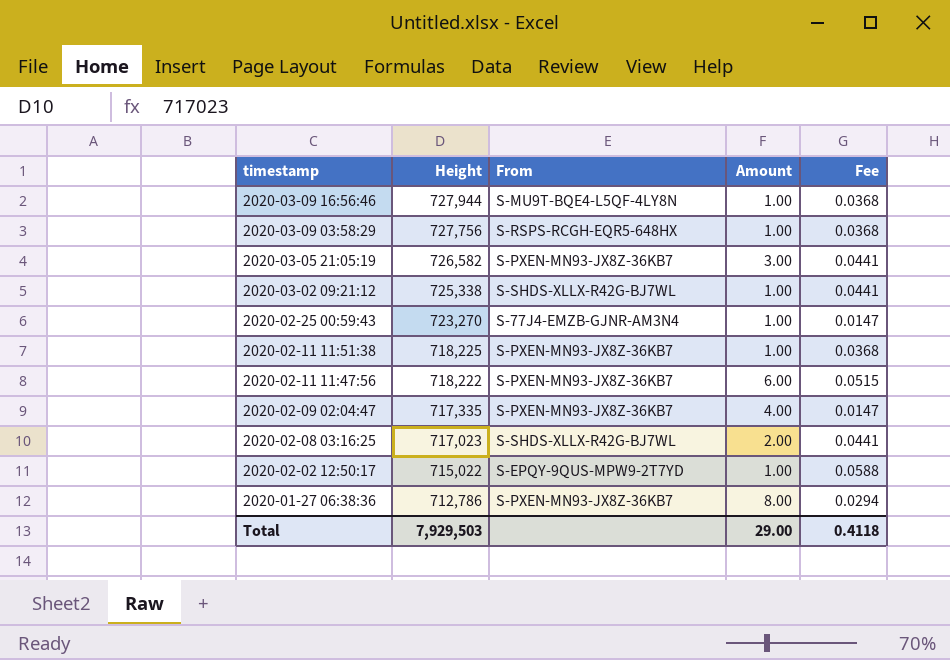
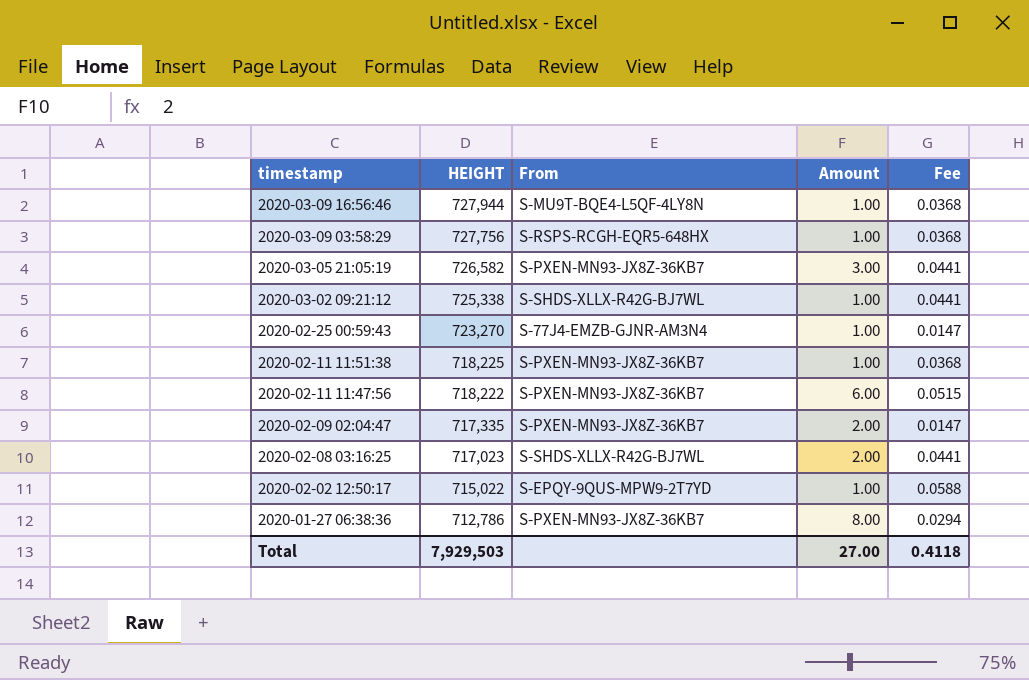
column name: Height -> HEIGHT
2020-02-09 02:04:47 | Amount: 4.00 -> 2.00
Total | Amount: 29.00 -> 27.00

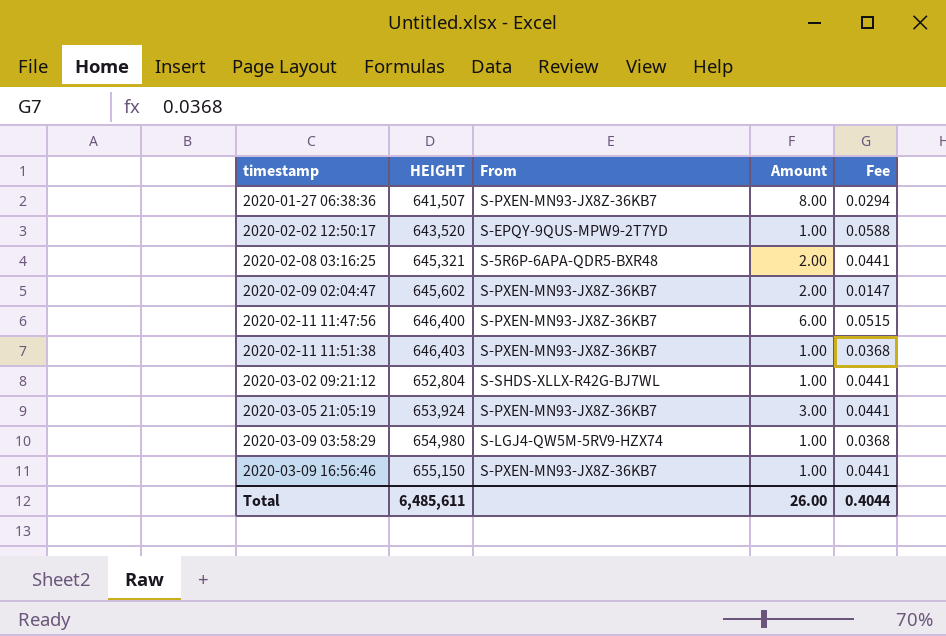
row order: timestamp descending -> timestamp ascending
row 2020-02-25 00:59:43: 723,270 | S-77J4-EMZB-GJNR-AM3N4 | 1.00 | 0.0147 -> none
2020-01-27 06:38:36 | HEIGHT: 712,786 -> 641,507
2020-02-02 12:50:17 | HEIGHT: 715,022 -> 643,520
2020-02-08 03:16:25 | HEIGHT: 717,023 -> 645,321
2020-02-08 03:16:25 | From: S-SHDS-XLLX-R42G-BJ7WL -> S-5R6P-6APA-QDR5-BXR48
2020-02-09 02:04:47 | HEIGHT: 717,335 -> 645,602
2020-02-11 11:47:56 | HEIGHT: 718,222 -> 646,400
2020-02-11 11:51:38 | HEIGHT: 718,225 -> 646,403
2020-03-02 09:21:12 | HEIGHT: 725,338 -> 652,804
2020-03-05 21:05:19 | HEIGHT: 726,582 -> 653,924
2020-03-09 03:58:29 | HEIGHT: 727,756 -> 654,980
2020-03-09 03:58:29 | From: S-RSPS-RCGH-EQR5-648HX -> S-LGJ4-QW5M-5RV9-HZX74
2020-03-09 16:56:46 | HEIGHT: 727,944 -> 655,150
2020-03-09 16:56:46 | From: S-MU9T-BQE4-L5QF-4LY8N -> S-PXEN-MN93-JX8Z-36KB7
2020-03-09 16:56:46 | Fee: 0.0368 -> 0.0441
Total | HEIGHT: 7,929,503 -> 6,485,611
Total | Amount: 27.00 -> 26.00
Total | Fee: 0.4118 -> 0.4044

